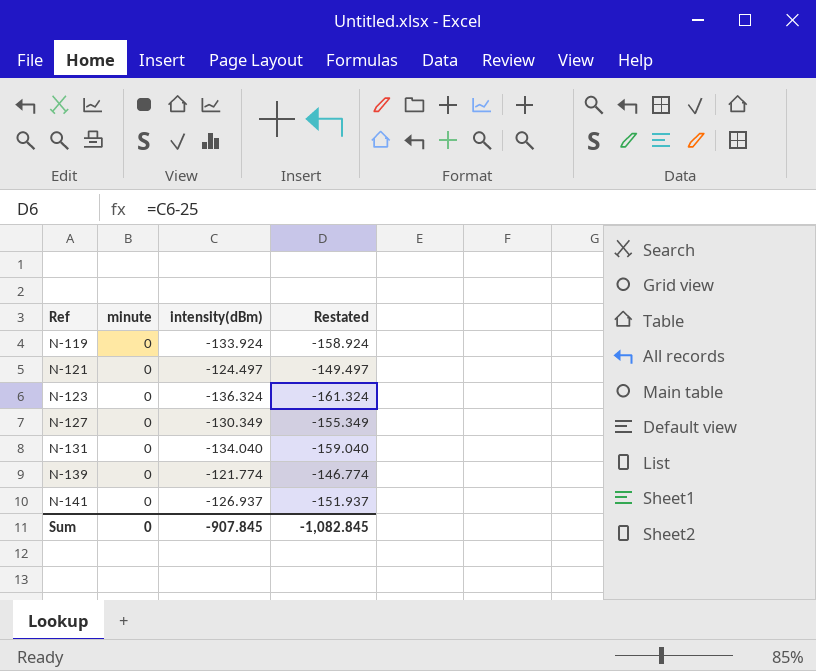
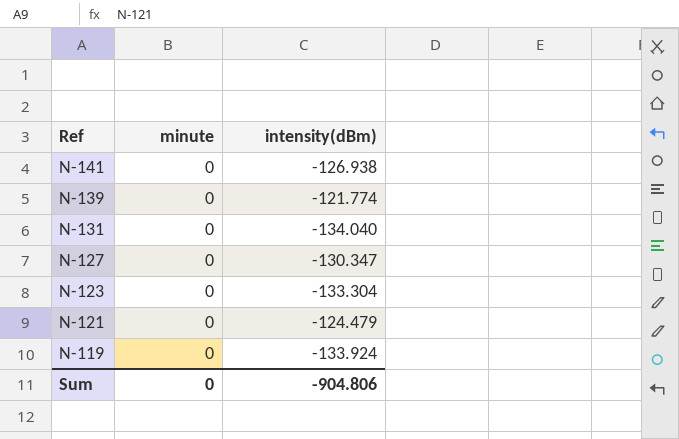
row order: Ref ascending -> Ref descending
column Restated | formula: [intensity(dBm)] - 25 -> none
N-141 | intensity(dBm): -126.937 -> -126.938
N-127 | intensity(dBm): -130.349 -> -130.347
N-123 | intensity(dBm): -136.324 -> -133.304
N-121 | intensity(dBm): -124.497 -> -124.479
Sum | intensity(dBm): -907.845 -> -904.806

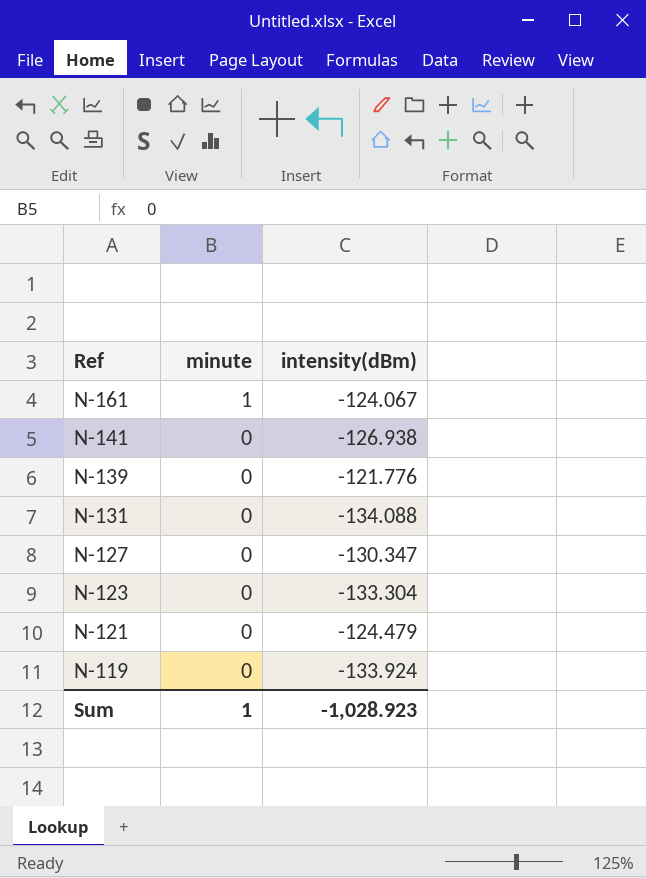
row N-161: none -> 1 | -124.067
N-139 | intensity(dBm): -121.774 -> -121.776
N-131 | intensity(dBm): -134.040 -> -134.088
Sum | minute: 0 -> 1
Sum | intensity(dBm): -904.806 -> -1,028.923

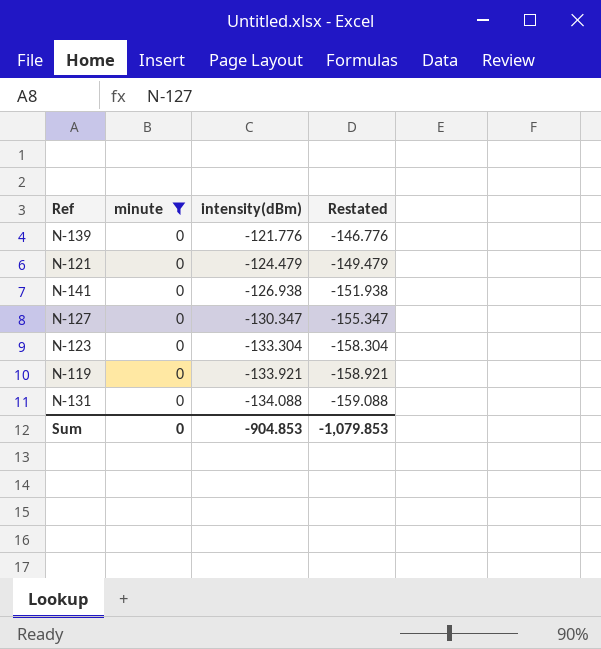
filter: none -> minute = 0
row order: Ref descending -> intensity(dBm) descending
column Restated | formula: none -> [intensity(dBm)] - 25
N-119 | intensity(dBm): -133.924 -> -133.921
Sum | minute: 1 -> 0
Sum | intensity(dBm): -1,028.923 -> -904.853

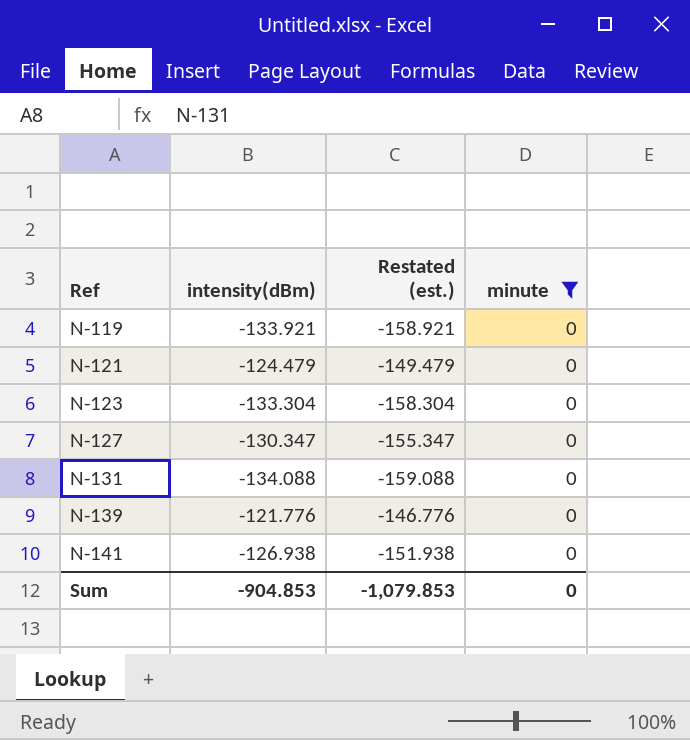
row order: intensity(dBm) descending -> Ref ascending
column name: Restated -> Restated (est.)
column minute | position: 2 -> 4

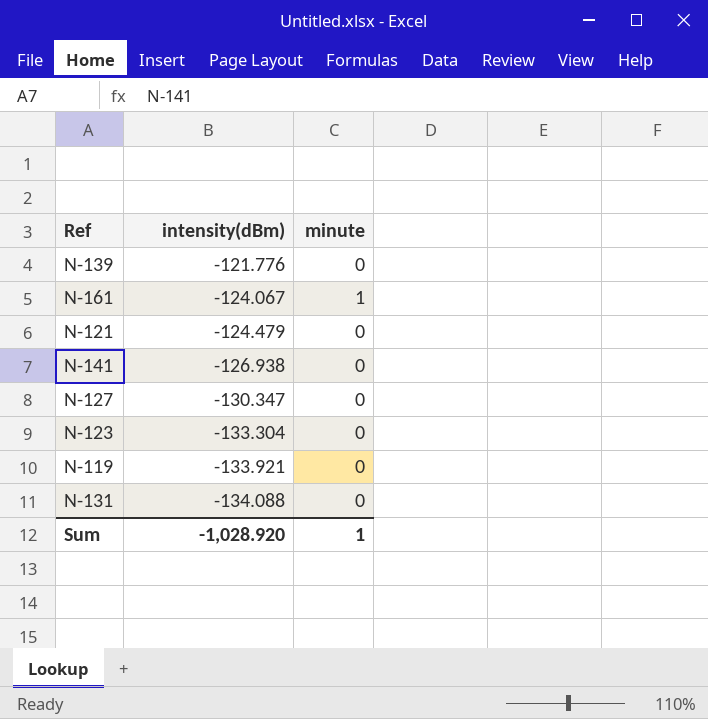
filter: minute = 0 -> none
row order: Ref ascending -> intensity(dBm) descending
column Restated (est.) | formula: [intensity(dBm)] - 25 -> none
Sum | intensity(dBm): -904.853 -> -1,028.920
Sum | minute: 0 -> 1

